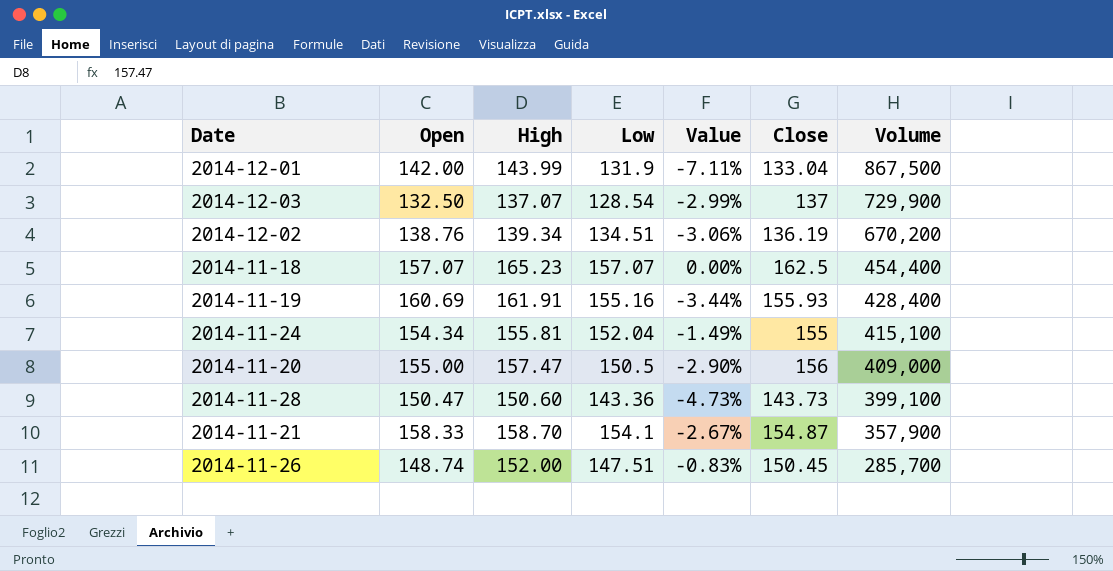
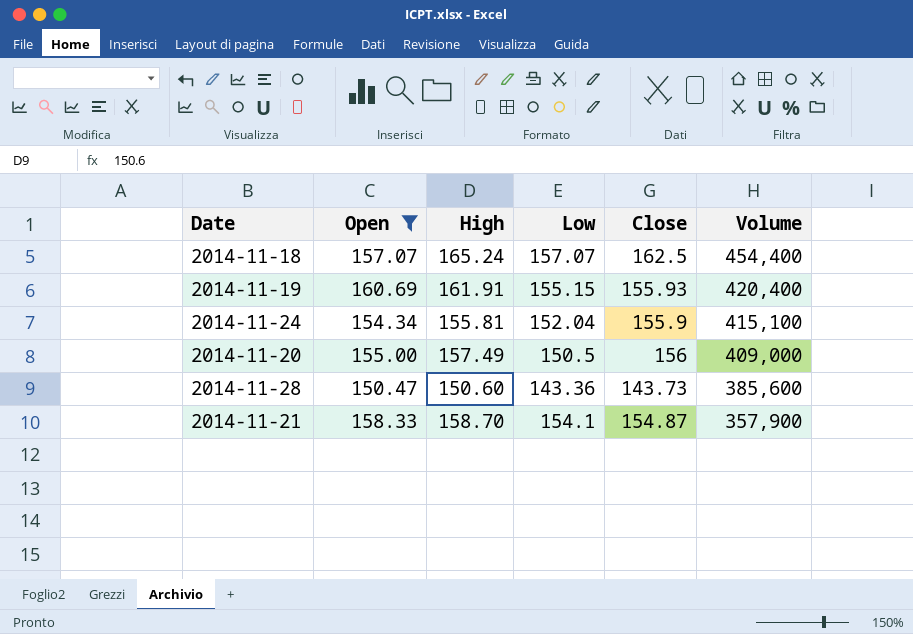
filter: none -> Open >= 150.47
column Value | formula: ([Low] - [Open]) / [Open] -> none
2014-11-18 | High: 165.23 -> 165.24
2014-11-19 | Low: 155.16 -> 155.15
2014-11-19 | Volume: 428,400 -> 420,400
2014-11-24 | Close: 155 -> 155.9
2014-11-20 | High: 157.47 -> 157.49
2014-11-28 | Volume: 399,100 -> 385,600

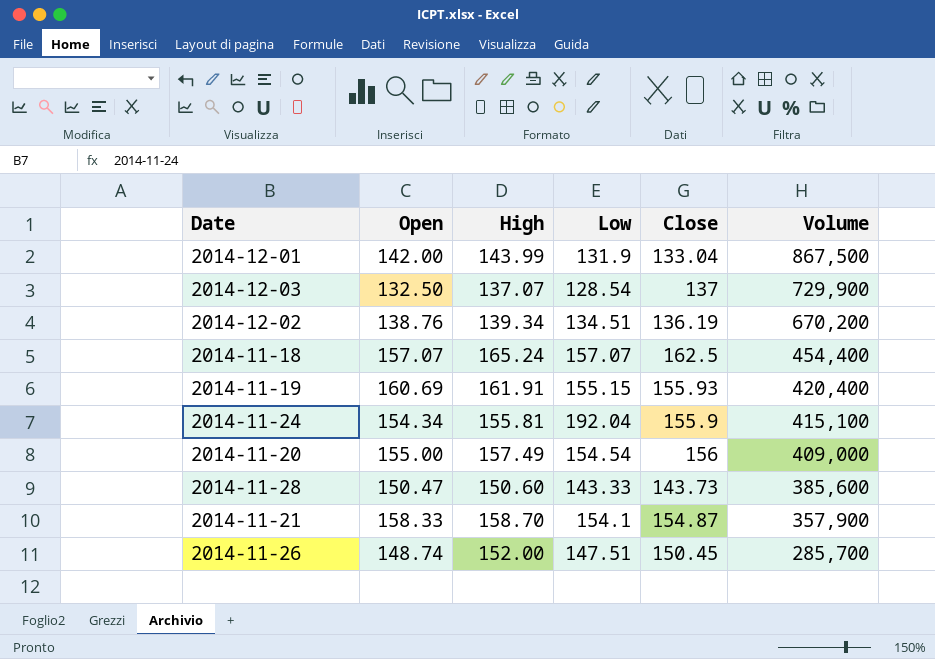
filter: Open >= 150.47 -> none
2014-11-24 | Low: 152.04 -> 192.04
2014-11-20 | Low: 150.5 -> 154.54
2014-11-28 | Low: 143.36 -> 143.33

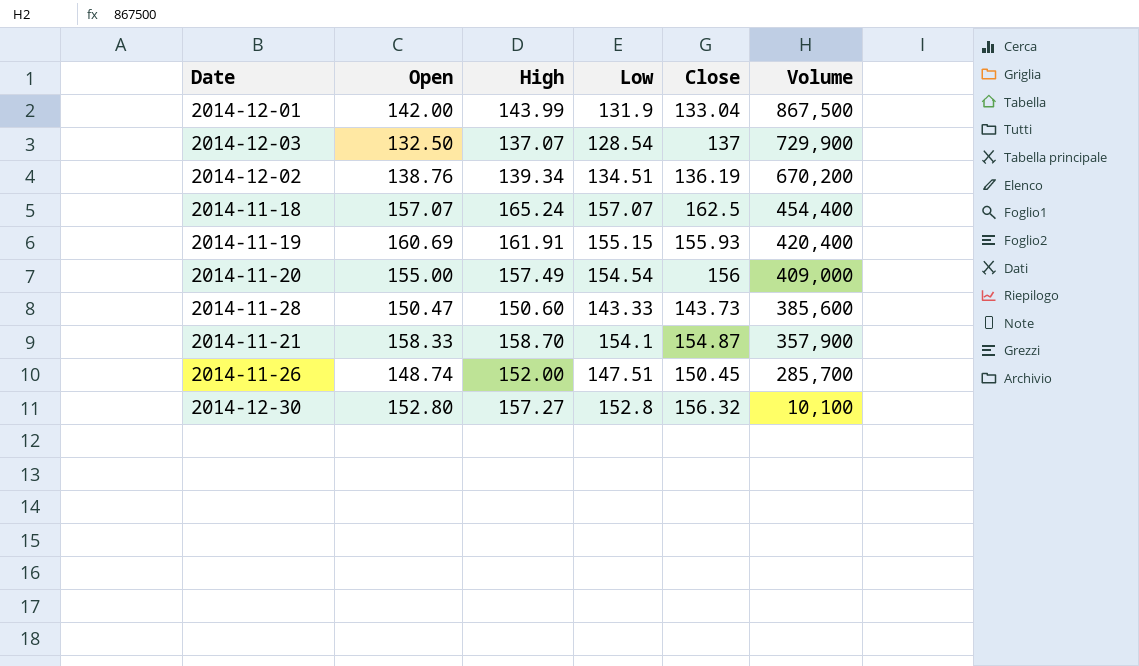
row 2014-11-24: 154.34 | 155.81 | 192.04 | 155.9 | 415,100 -> none
row 2014-12-30: none -> 152.80 | 157.27 | 152.8 | 156.32 | 10,100

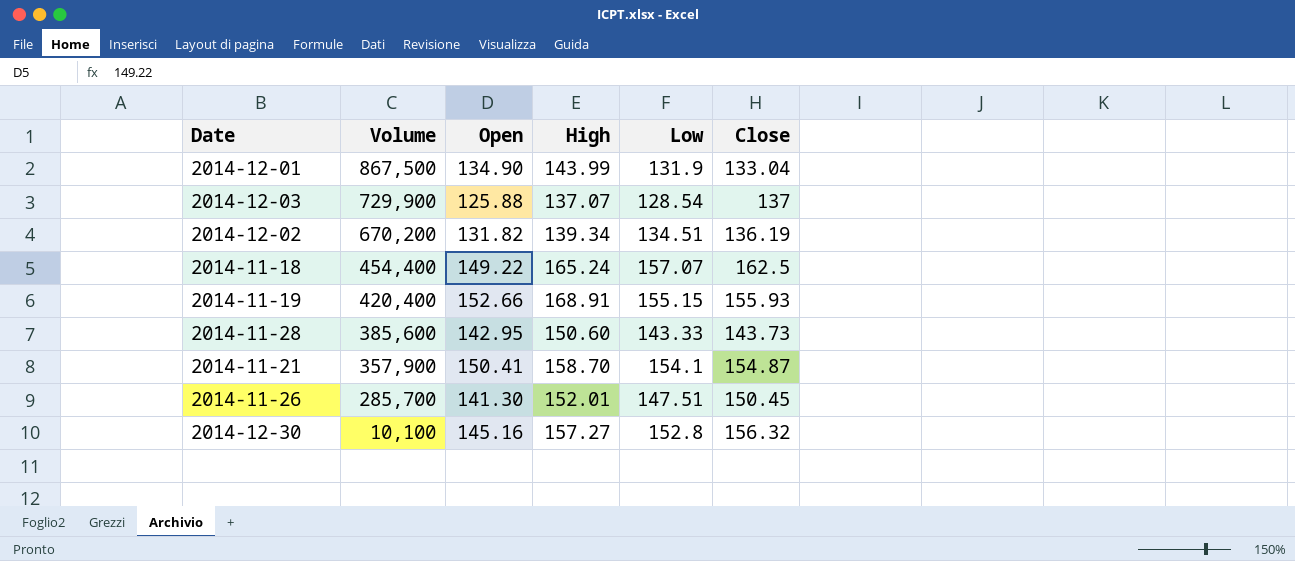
column Volume | position: 6 -> 2
row 2014-11-20: 155.00 | 157.49 | 154.54 | 156 | 409,000 -> none
2014-12-01 | Open: 142.00 -> 134.90
2014-12-03 | Open: 132.50 -> 125.88
2014-12-02 | Open: 138.76 -> 131.82
2014-11-18 | Open: 157.07 -> 149.22
2014-11-19 | Open: 160.69 -> 152.66
2014-11-19 | High: 161.91 -> 168.91
2014-11-28 | Open: 150.47 -> 142.95
2014-11-21 | Open: 158.33 -> 150.41
2014-11-26 | Open: 148.74 -> 141.30
2014-11-26 | High: 152.00 -> 152.01
2014-12-30 | Open: 152.80 -> 145.16

